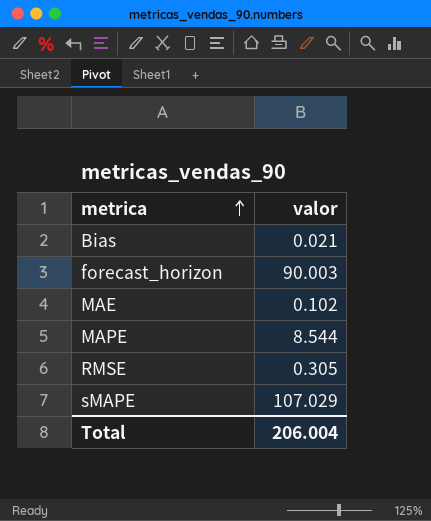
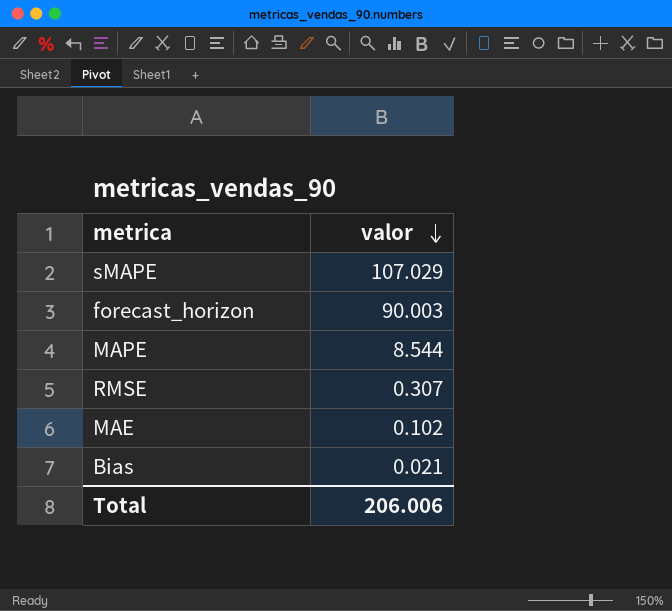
row order: metrica ascending -> valor descending
RMSE | valor: 0.305 -> 0.307
Total | valor: 206.004 -> 206.006

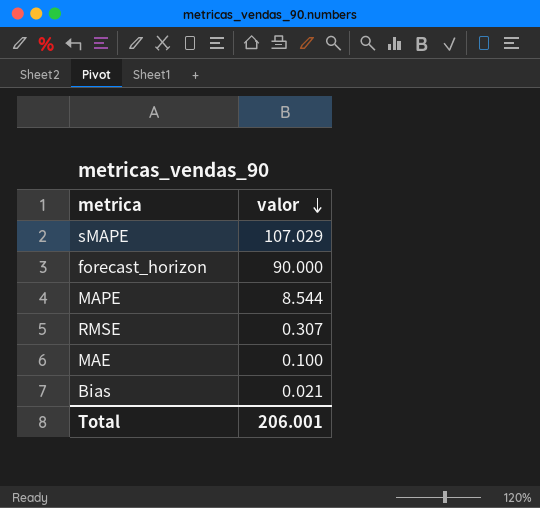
forecast_horizon | valor: 90.003 -> 90.000
MAE | valor: 0.102 -> 0.100
Total | valor: 206.006 -> 206.001

